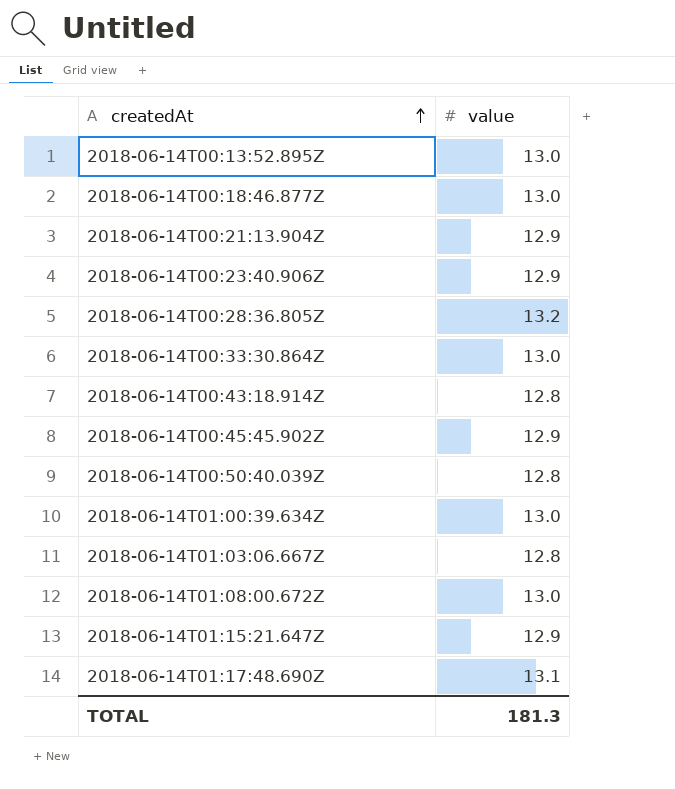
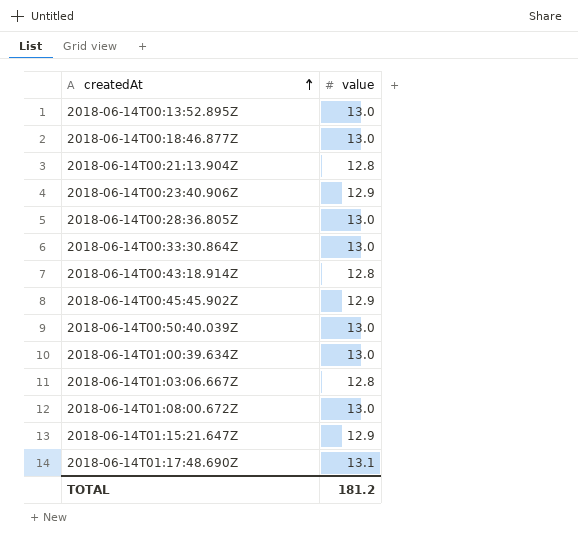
2018-06-14T00:21:13.904Z | value: 12.9 -> 12.8
2018-06-14T00:28:36.805Z | value: 13.2 -> 13.0
2018-06-14T00:50:40.039Z | value: 12.8 -> 13.0
TOTAL | value: 181.3 -> 181.2

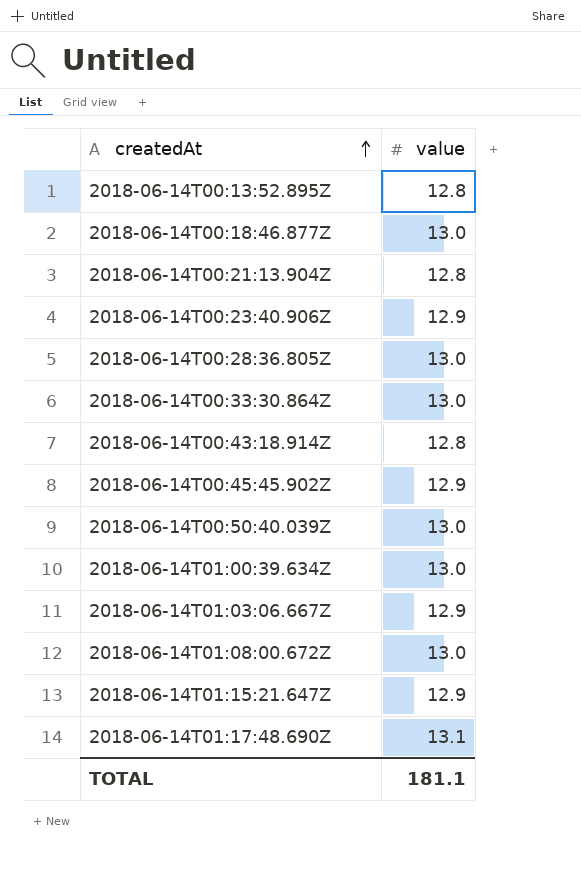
2018-06-14T00:13:52.895Z | value: 13.0 -> 12.8
2018-06-14T01:03:06.667Z | value: 12.8 -> 12.9
TOTAL | value: 181.2 -> 181.1

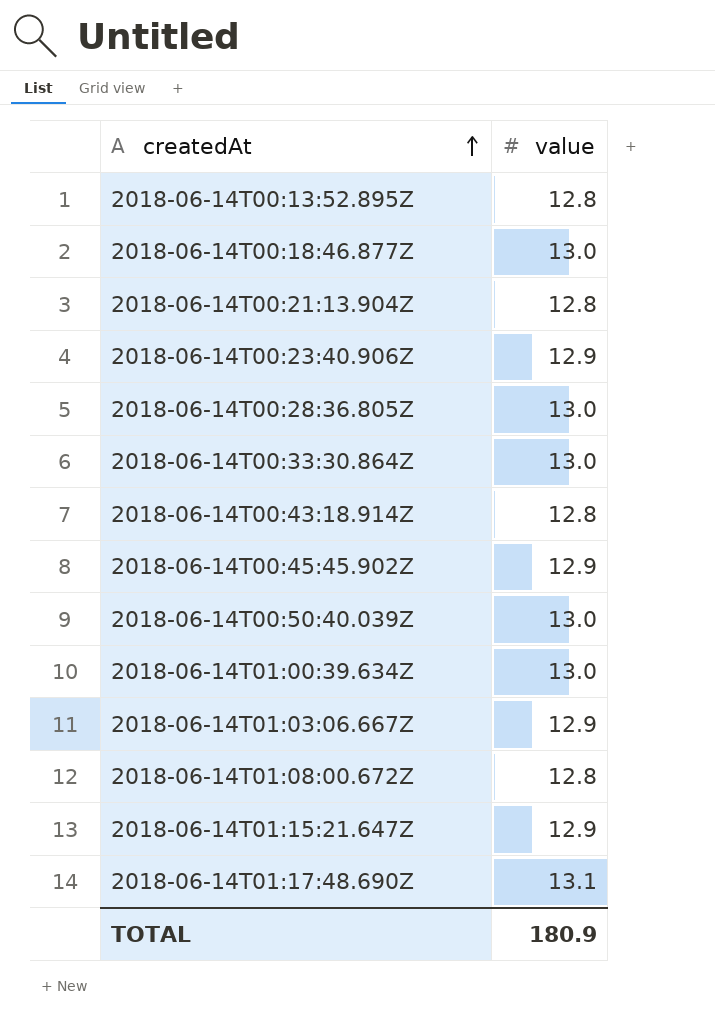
2018-06-14T01:08:00.672Z | value: 13.0 -> 12.8
TOTAL | value: 181.1 -> 180.9

